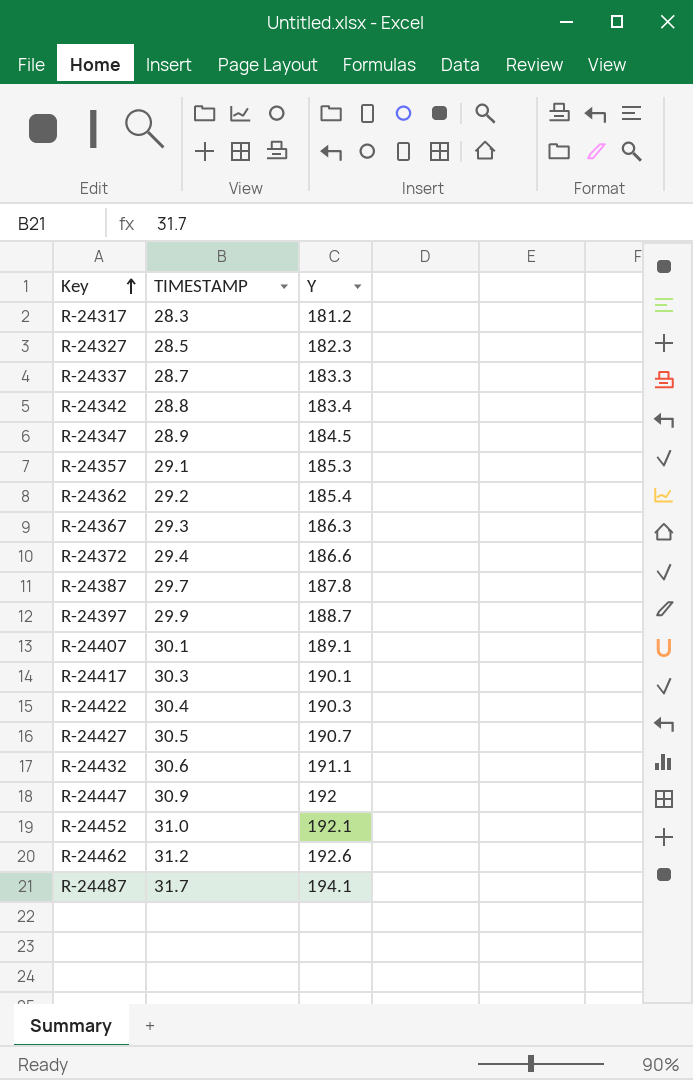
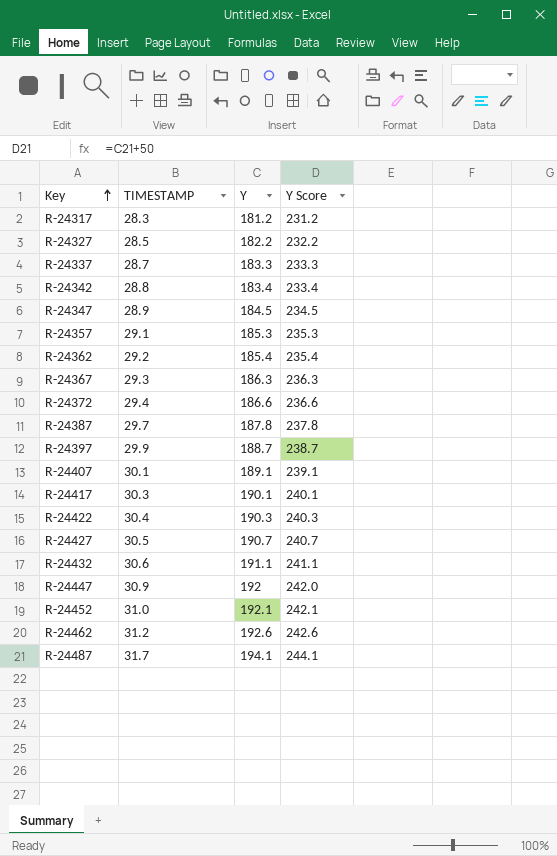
column Y Score | formula: none -> [Y] + 50
R-24327 | Y: 182.3 -> 182.2

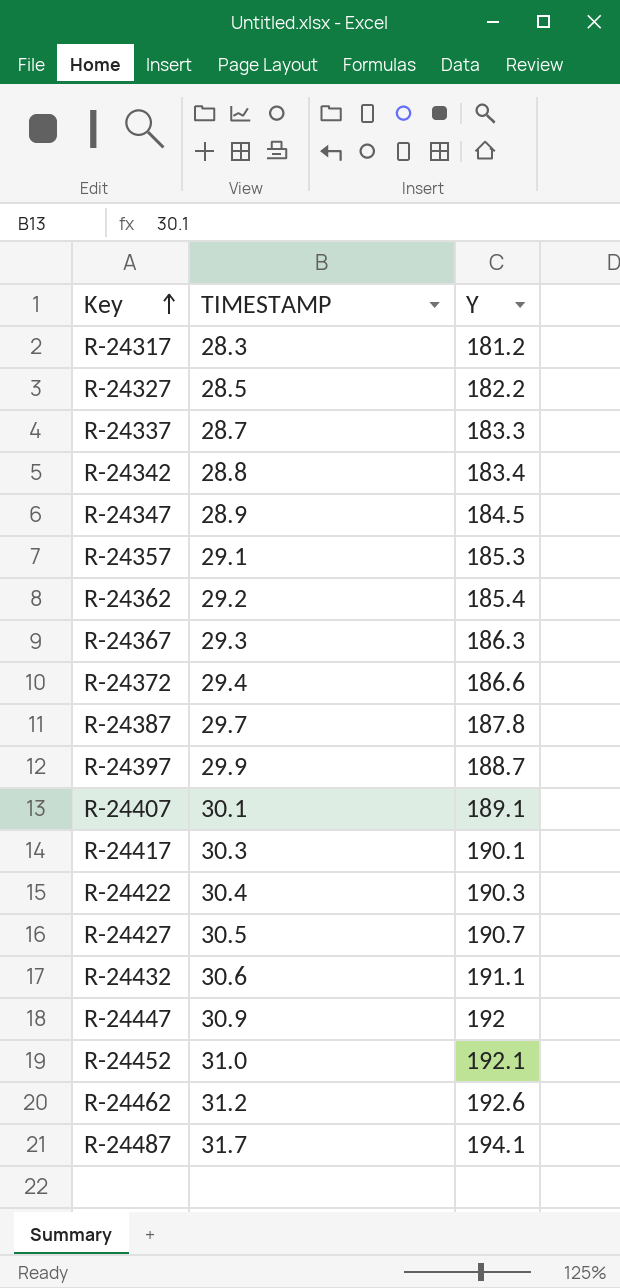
column Y Score | formula: [Y] + 50 -> none

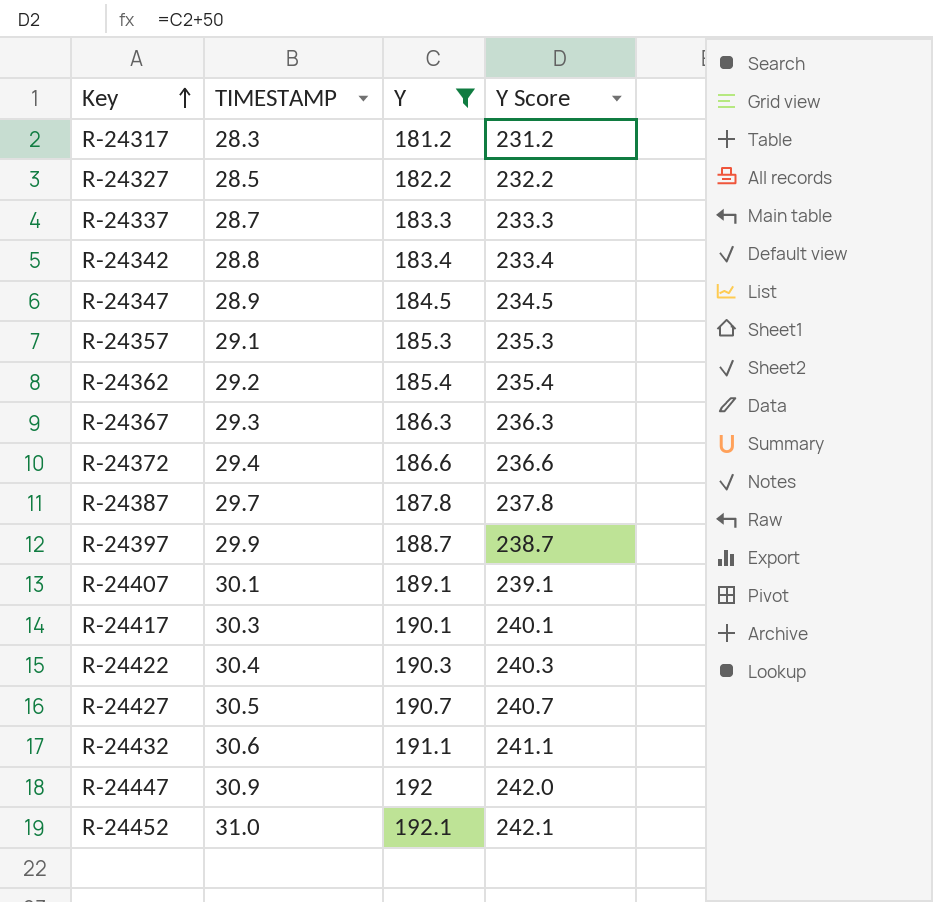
filter: none -> Y <= 192.1
column Y Score | formula: none -> [Y] + 50

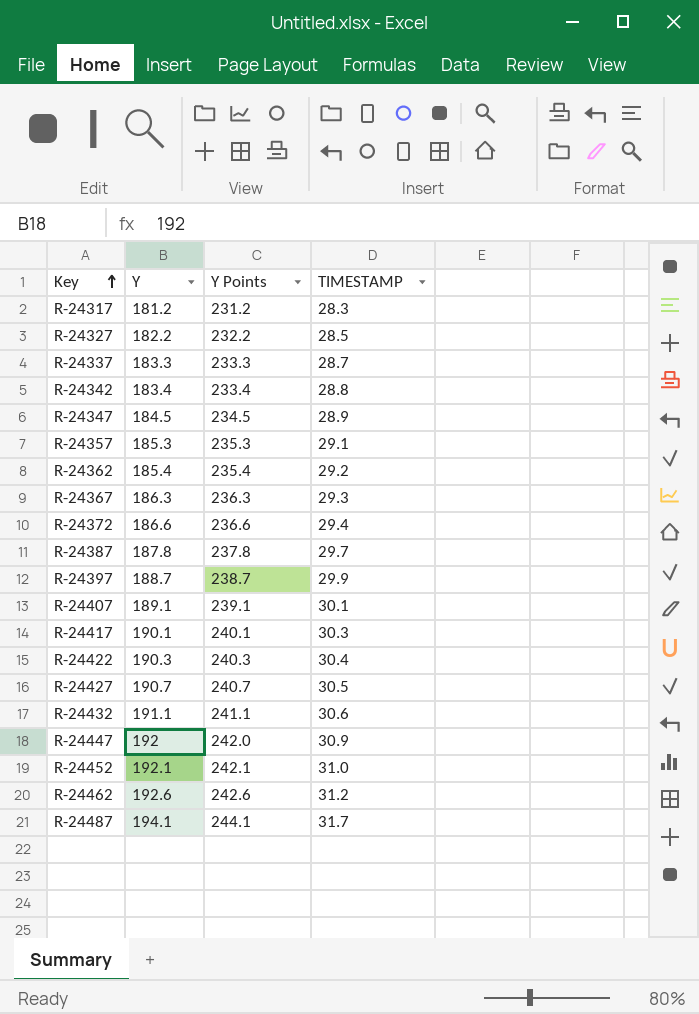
filter: Y <= 192.1 -> none
column name: Y Score -> Y Points
column TIMESTAMP | position: 2 -> 4

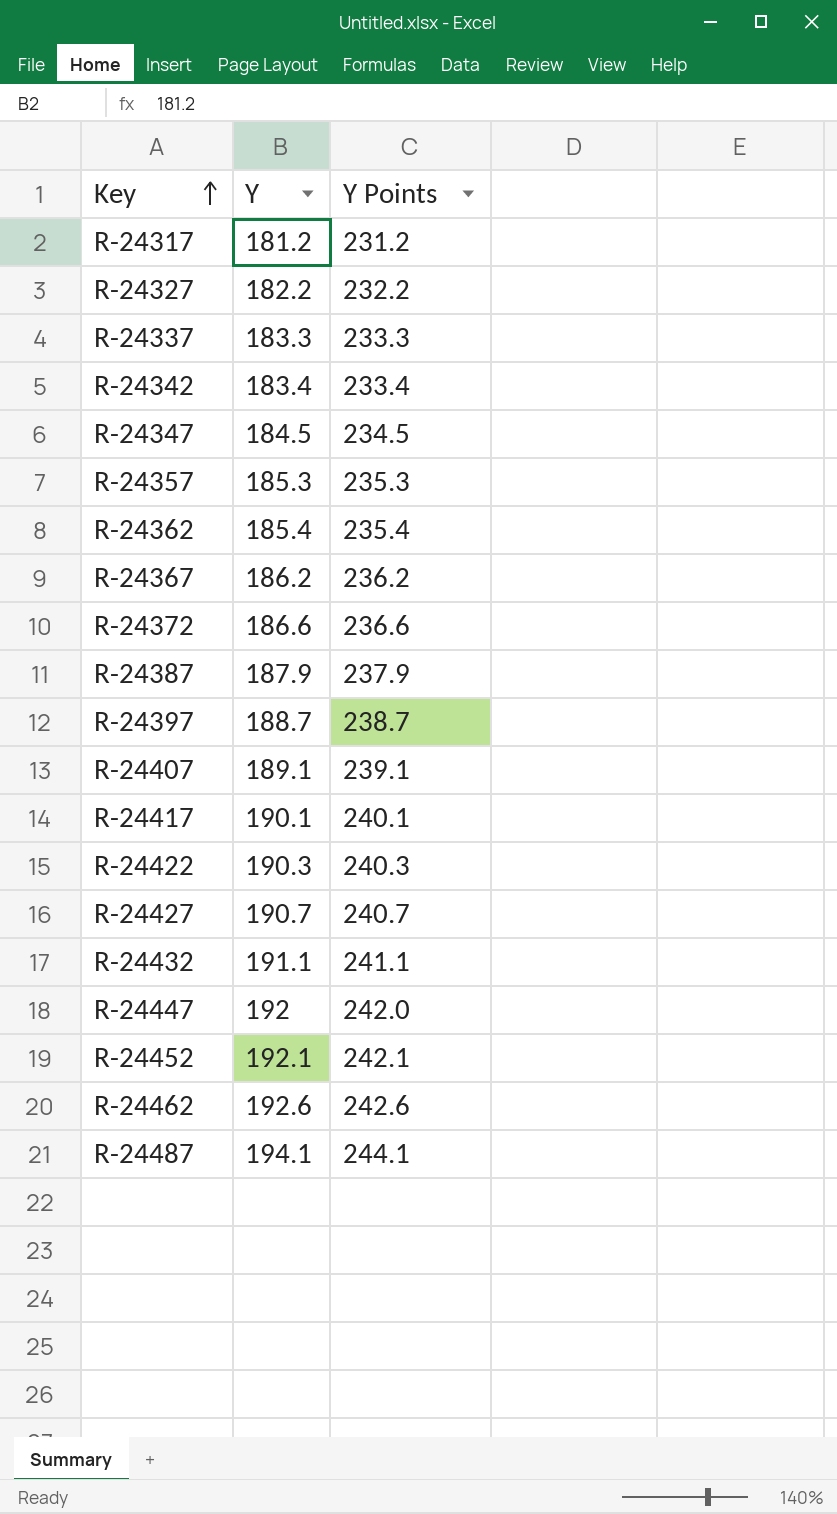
column TIMESTAMP | position: 4 -> none
R-24367 | Y: 186.3 -> 186.2
R-24367 | Y Points: 236.3 -> 236.2
R-24387 | Y: 187.8 -> 187.9
R-24387 | Y Points: 237.8 -> 237.9

